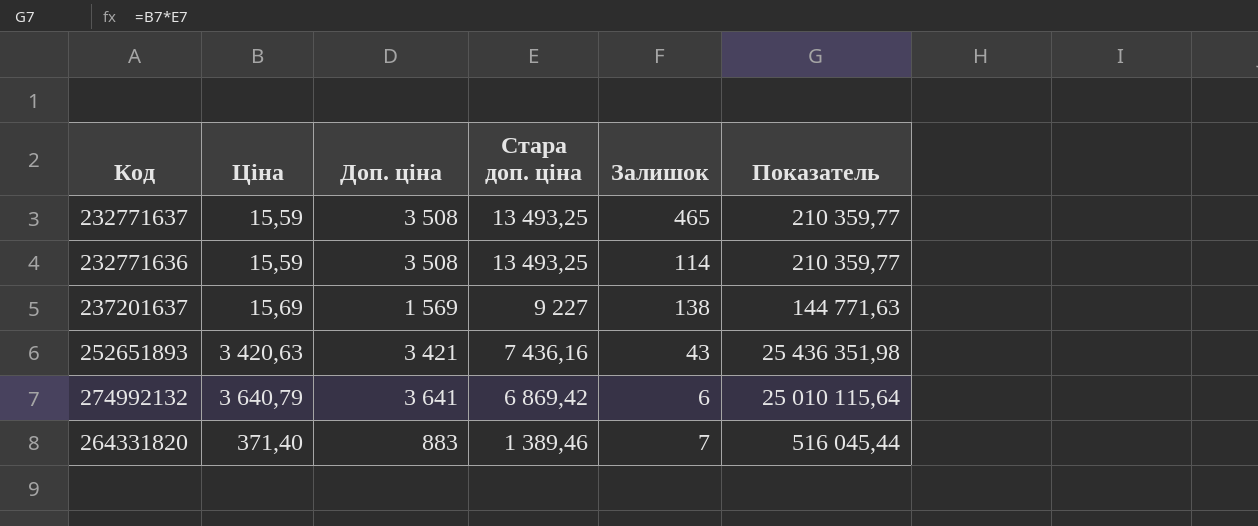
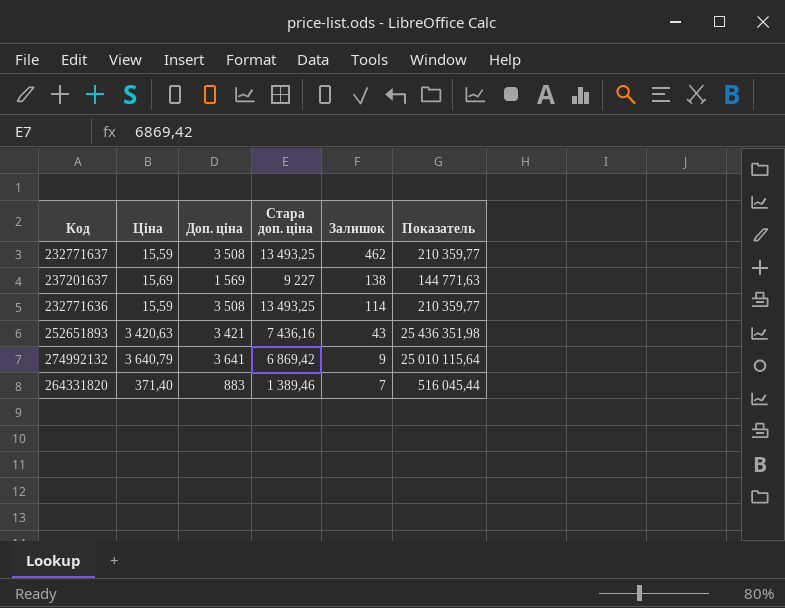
row order: Стара доп. ціна descending -> Залишок descending
232771637 | Залишок: 465 -> 462
274992132 | Залишок: 6 -> 9

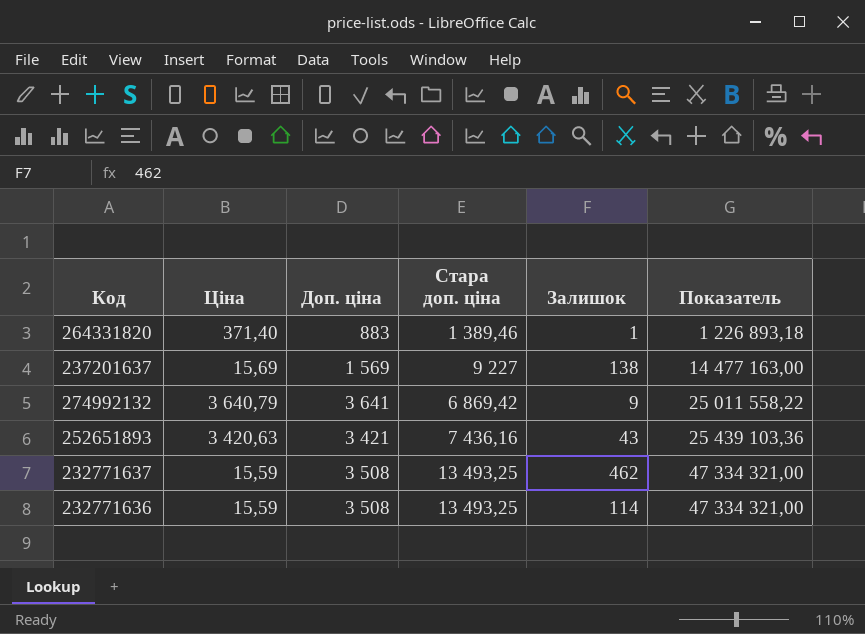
row order: Залишок descending -> Показатель ascending
column Показатель | formula: [Ціна] * [Стара доп. ціна] -> [Доп. ціна] * [Стара доп. ціна]
264331820 | Залишок: 7 -> 1

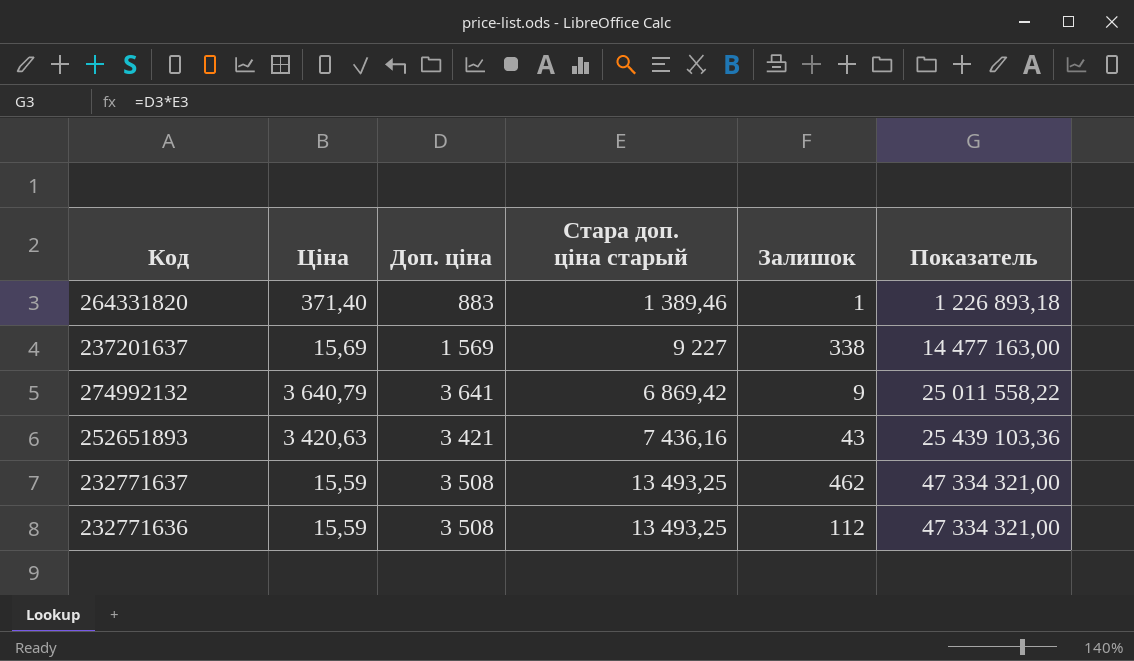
column name: Стара доп. ціна -> Стара доп. ціна старый
237201637 | Залишок: 138 -> 338
232771636 | Залишок: 114 -> 112

